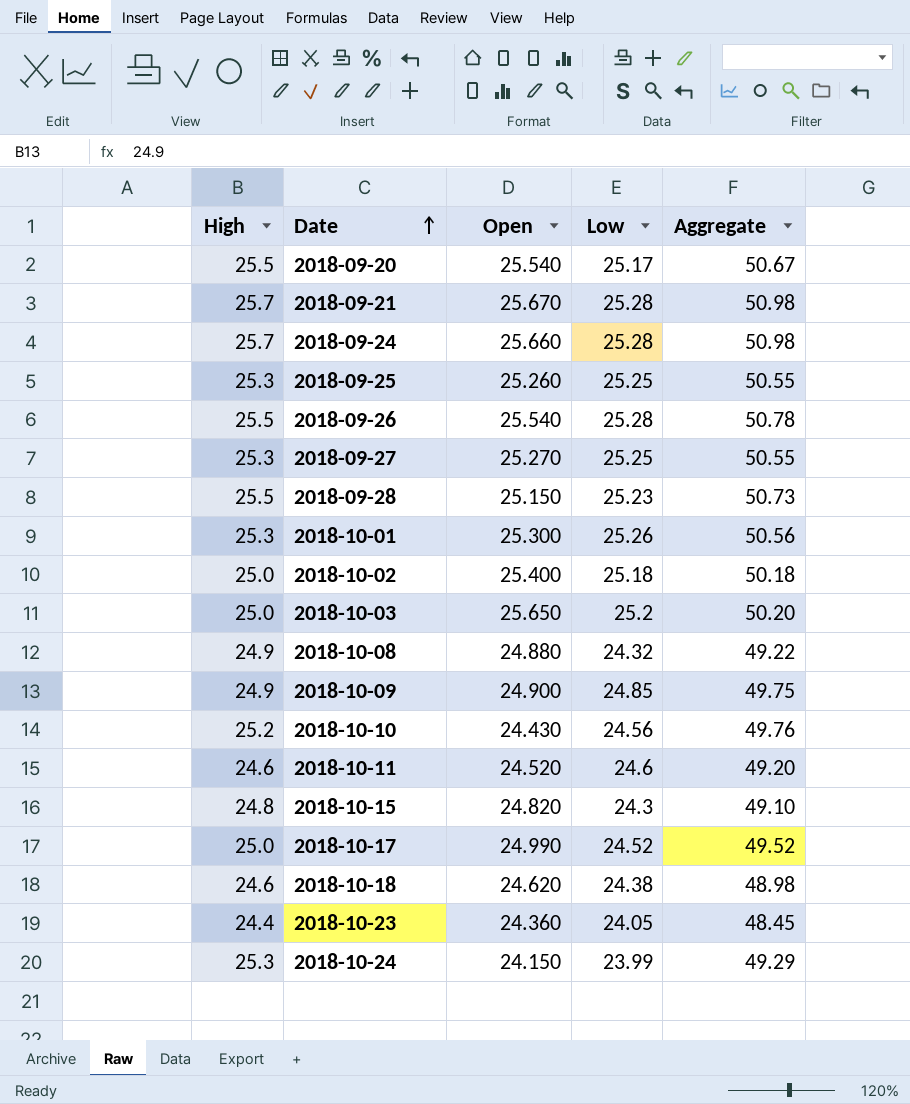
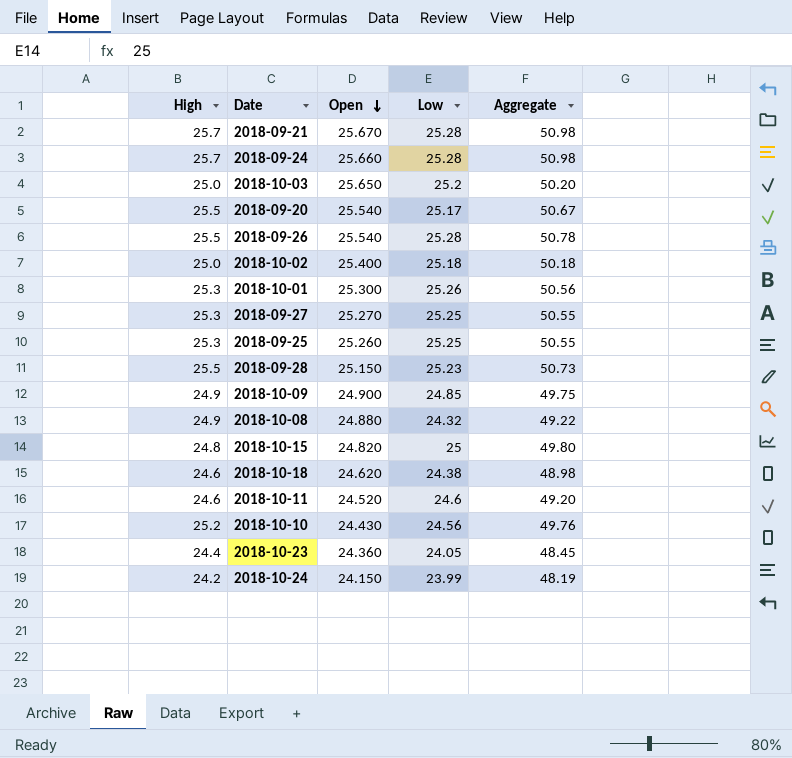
row order: Date ascending -> Open descending
row 2018-10-17: 25.0 | 24.990 | 24.52 | 49.52 -> none
2018-10-15 | Low: 24.3 -> 25
2018-10-15 | Aggregate: 49.10 -> 49.80
2018-10-24 | High: 25.3 -> 24.2
2018-10-24 | Aggregate: 49.29 -> 48.19

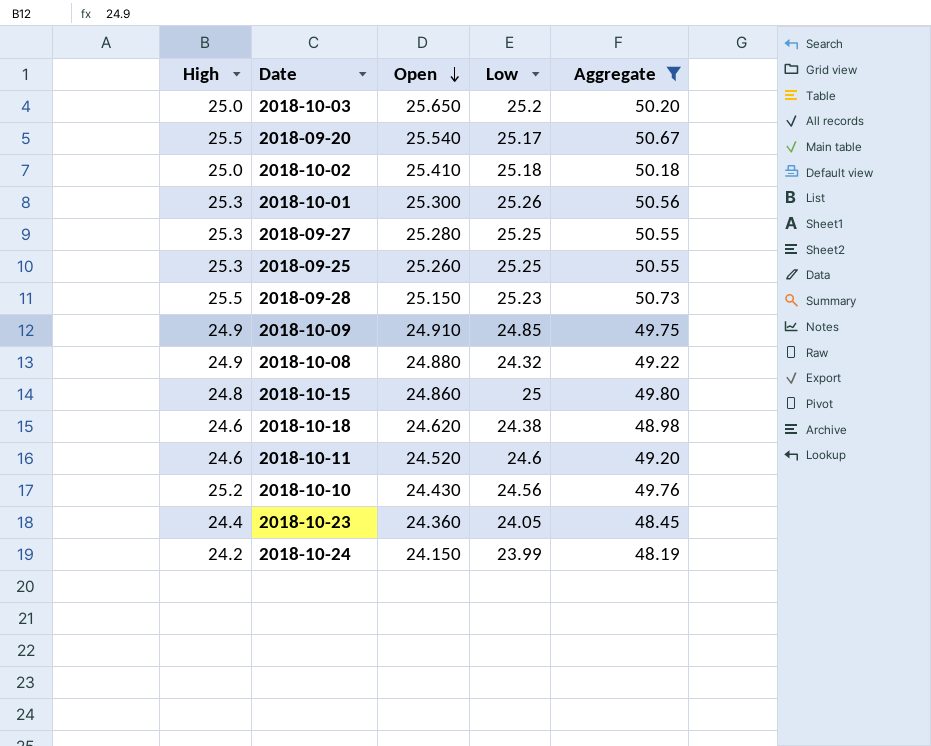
filter: none -> Aggregate <= 50.73
2018-10-02 | Open: 25.400 -> 25.410
2018-09-27 | Open: 25.270 -> 25.280
2018-10-09 | Open: 24.900 -> 24.910
2018-10-15 | Open: 24.820 -> 24.860

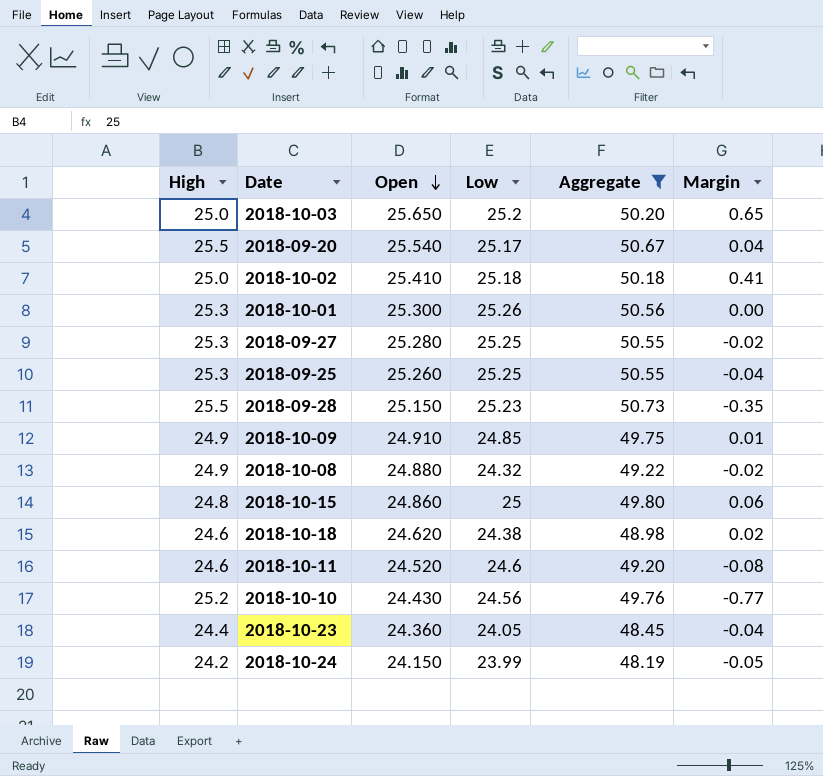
column Margin | formula: none -> [Open] - [High]

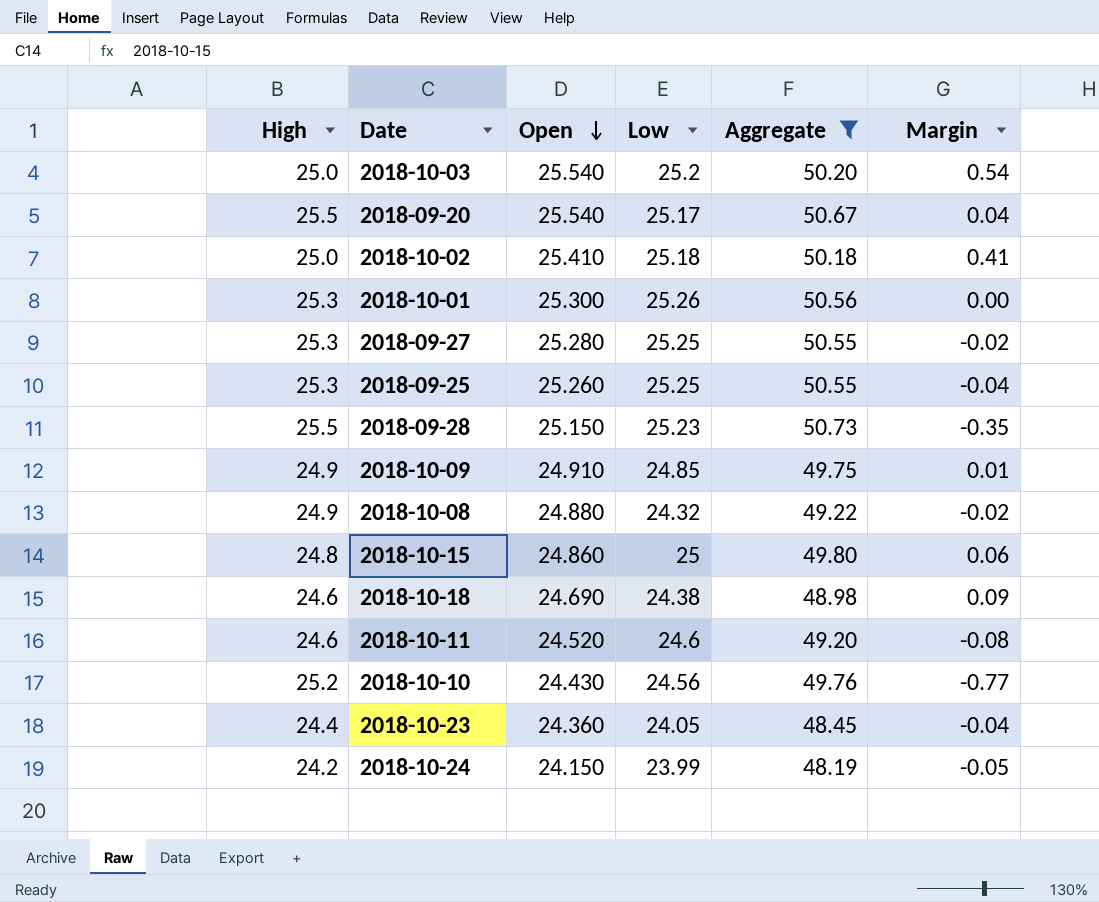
2018-10-03 | Open: 25.650 -> 25.540
2018-10-03 | Margin: 0.65 -> 0.54
2018-10-18 | Open: 24.620 -> 24.690
2018-10-18 | Margin: 0.02 -> 0.09

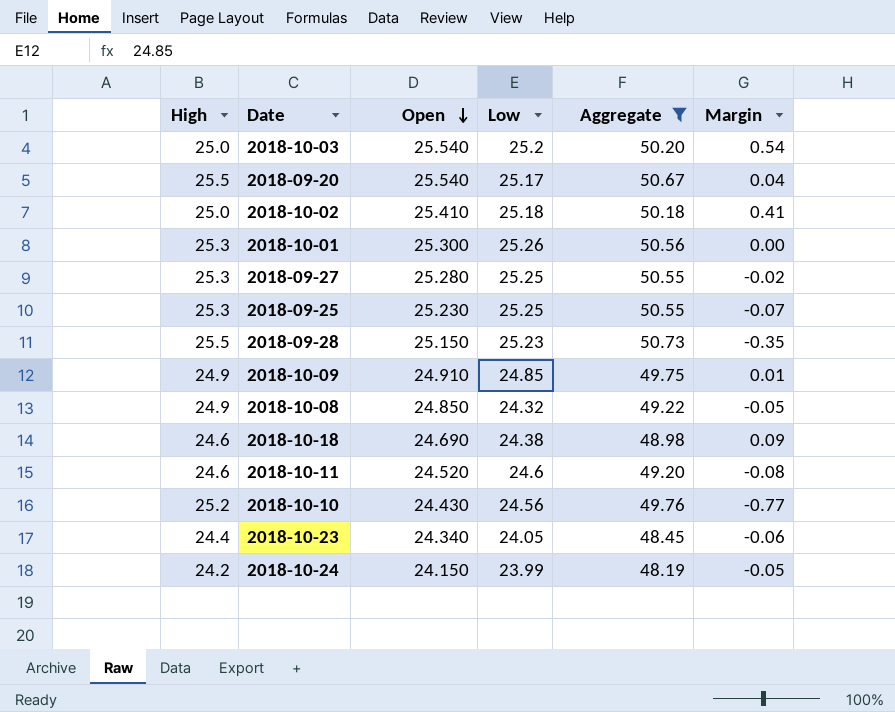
row 2018-10-15: 24.8 | 24.860 | 25 | 49.80 | 0.06 -> none
2018-09-25 | Open: 25.260 -> 25.230
2018-09-25 | Margin: -0.04 -> -0.07
2018-10-08 | Open: 24.880 -> 24.850
2018-10-08 | Margin: -0.02 -> -0.05
2018-10-23 | Open: 24.360 -> 24.340
2018-10-23 | Margin: -0.04 -> -0.06

